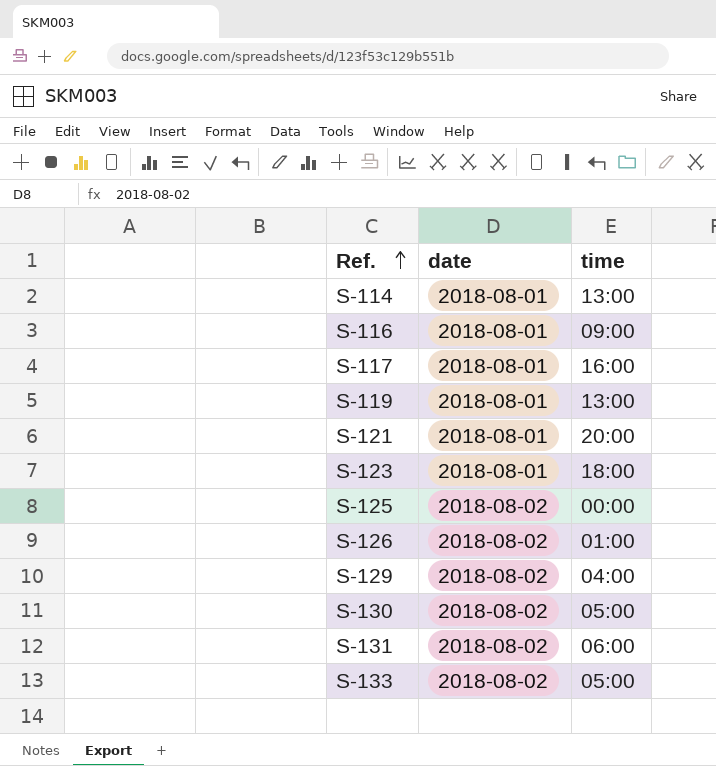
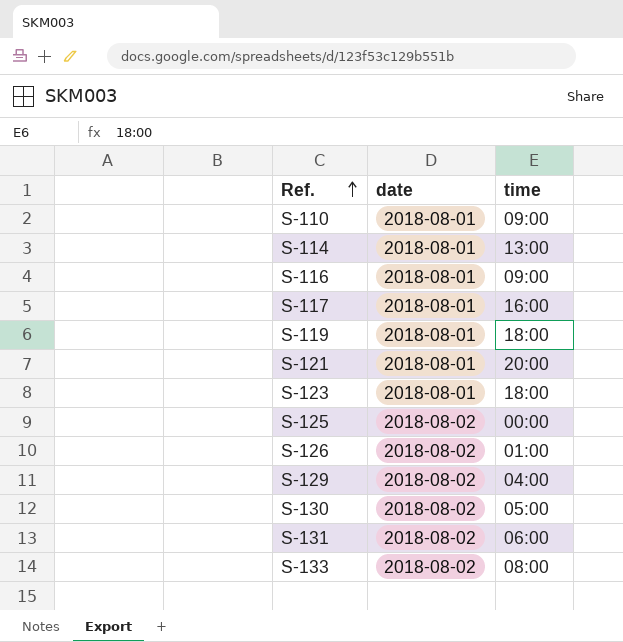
row S-110: none -> 2018-08-01 | 09:00
S-119 | time: 13:00 -> 18:00
S-133 | time: 05:00 -> 08:00

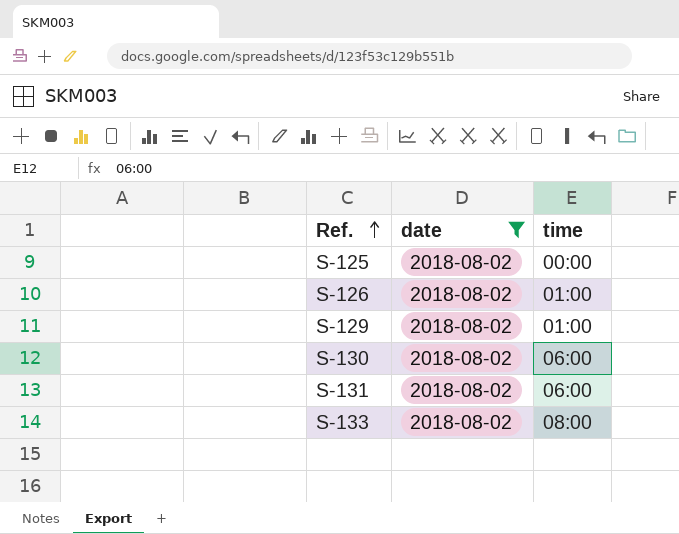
filter: none -> date = 2018-08-02
S-129 | time: 04:00 -> 01:00
S-130 | time: 05:00 -> 06:00

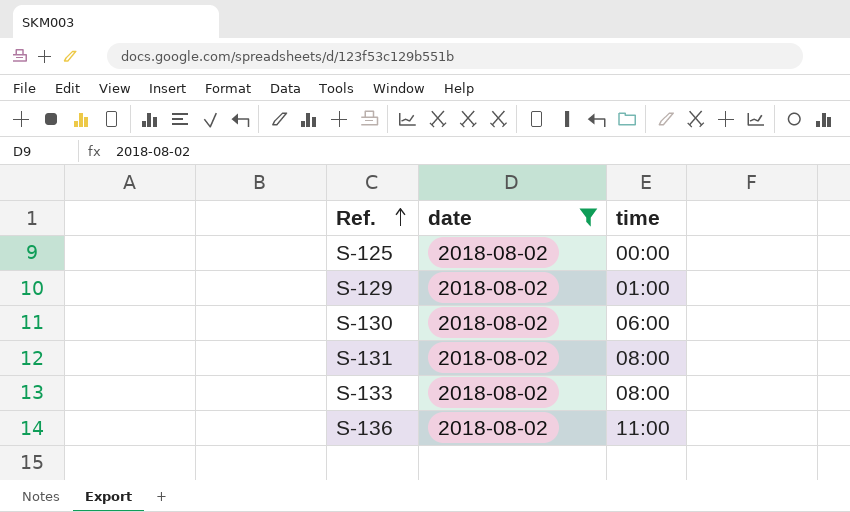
row S-126: 2018-08-02 | 01:00 -> none
S-131 | time: 06:00 -> 08:00
row S-136: none -> 2018-08-02 | 11:00

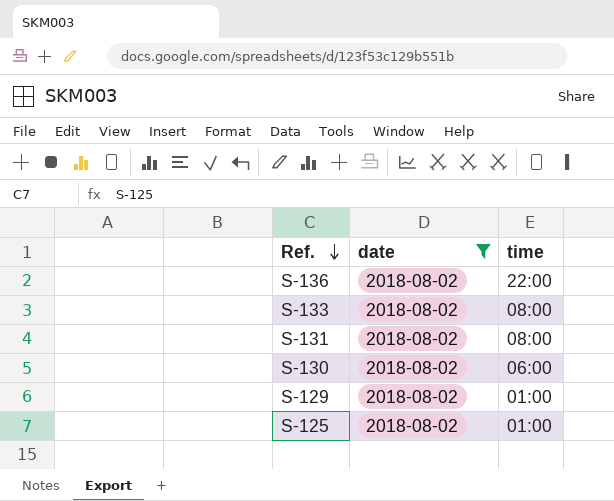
row order: Ref. ascending -> Ref. descending
S-136 | time: 11:00 -> 22:00
S-125 | time: 00:00 -> 01:00

